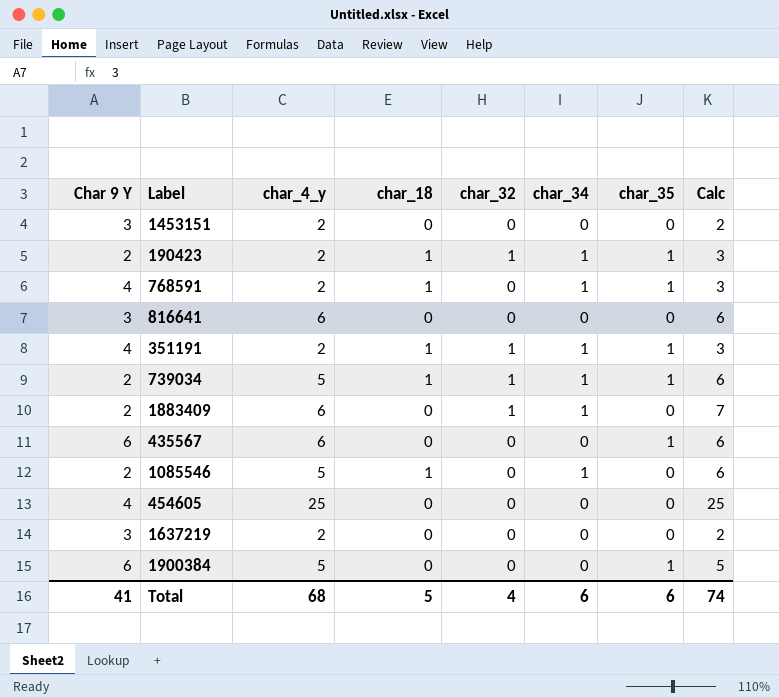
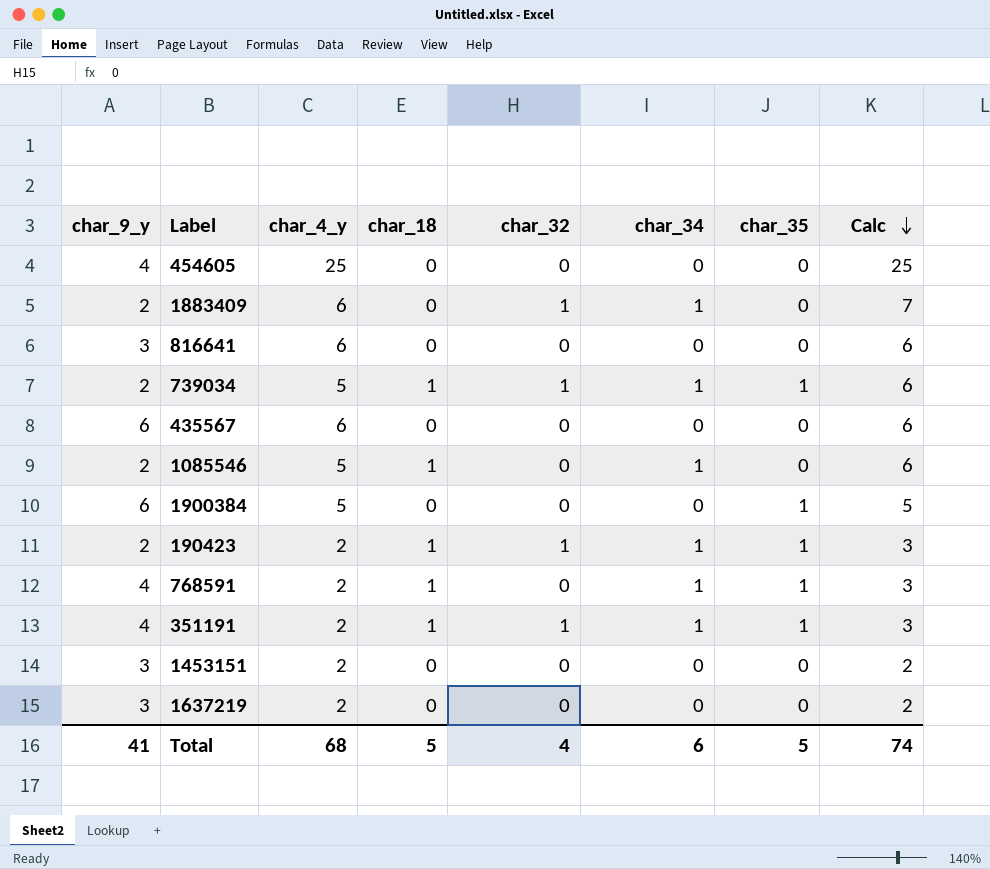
row order: none -> Calc descending
column name: Char 9 Y -> char_9_y
435567 | char_35: 1 -> 0
Total | char_35: 6 -> 5

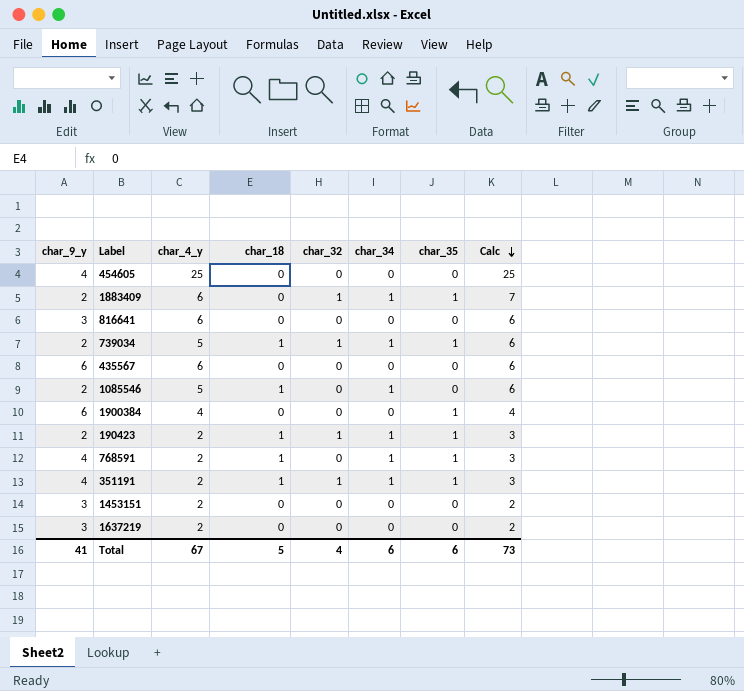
1883409 | char_35: 0 -> 1
1900384 | char_4_y: 5 -> 4
1900384 | Calc: 5 -> 4
Total | char_4_y: 68 -> 67
Total | char_35: 5 -> 6
Total | Calc: 74 -> 73

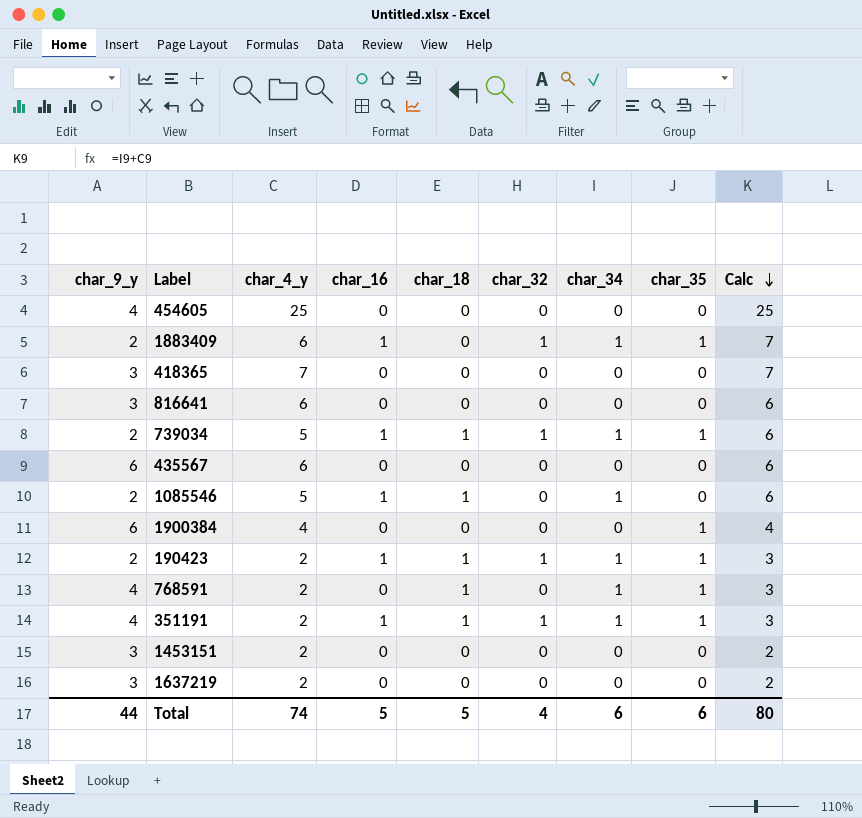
column char_16 | position: none -> 4
row 418365: none -> 3 | 7 | 0 | 0 | 0 | 0 | 0 | 7
Total | char_9_y: 41 -> 44
Total | char_4_y: 67 -> 74
Total | Calc: 73 -> 80

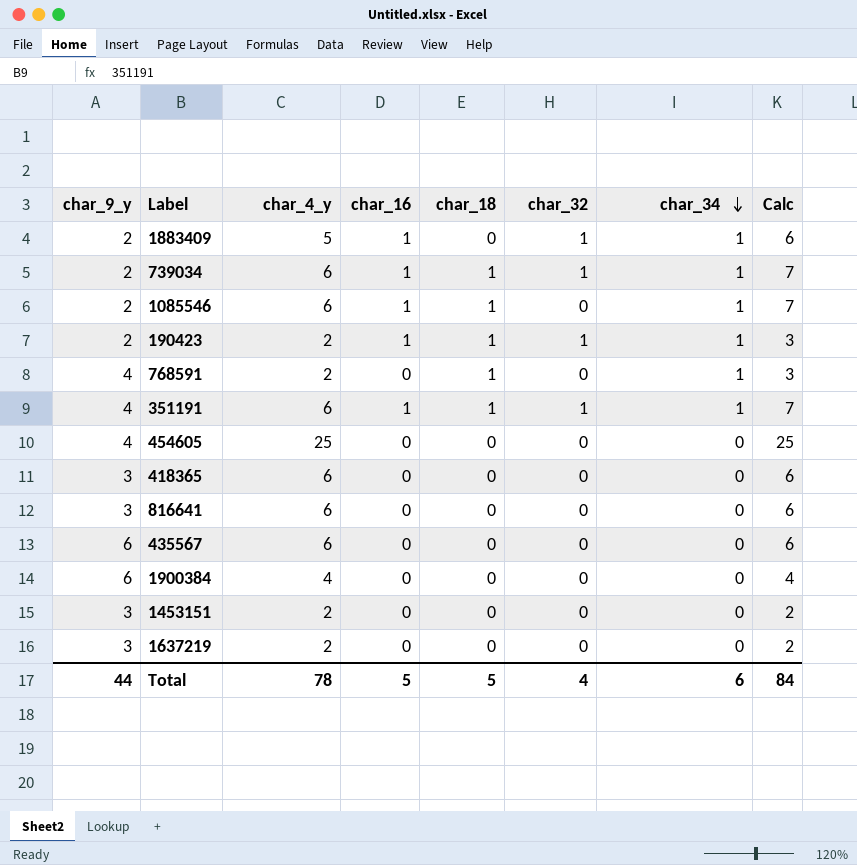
row order: Calc descending -> char_34 descending
column char_35 | position: 8 -> none
1883409 | char_4_y: 6 -> 5
1883409 | Calc: 7 -> 6
739034 | char_4_y: 5 -> 6
739034 | Calc: 6 -> 7
1085546 | char_4_y: 5 -> 6
1085546 | Calc: 6 -> 7
351191 | char_4_y: 2 -> 6
351191 | Calc: 3 -> 7
418365 | char_4_y: 7 -> 6
418365 | Calc: 7 -> 6
Total | char_4_y: 74 -> 78
Total | Calc: 80 -> 84

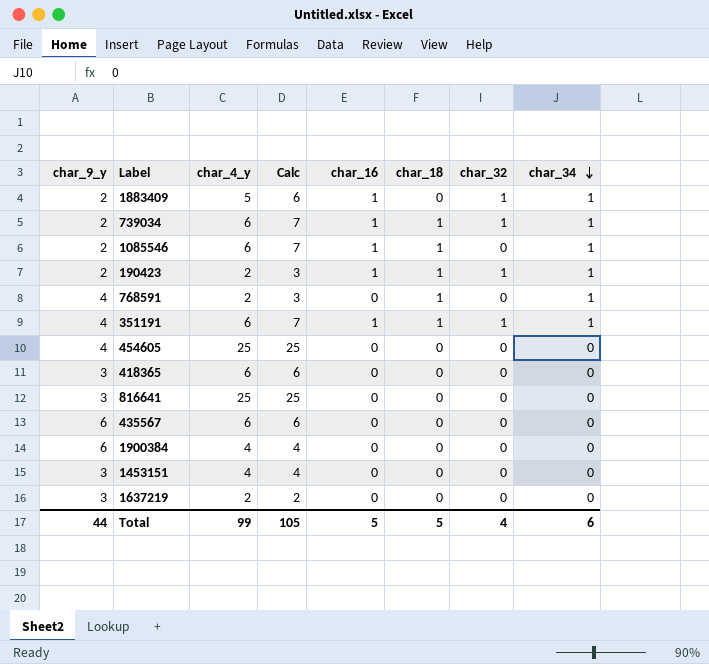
column Calc | position: 8 -> 4
816641 | char_4_y: 6 -> 25
816641 | Calc: 6 -> 25
1453151 | char_4_y: 2 -> 4
1453151 | Calc: 2 -> 4
Total | char_4_y: 78 -> 99
Total | Calc: 84 -> 105

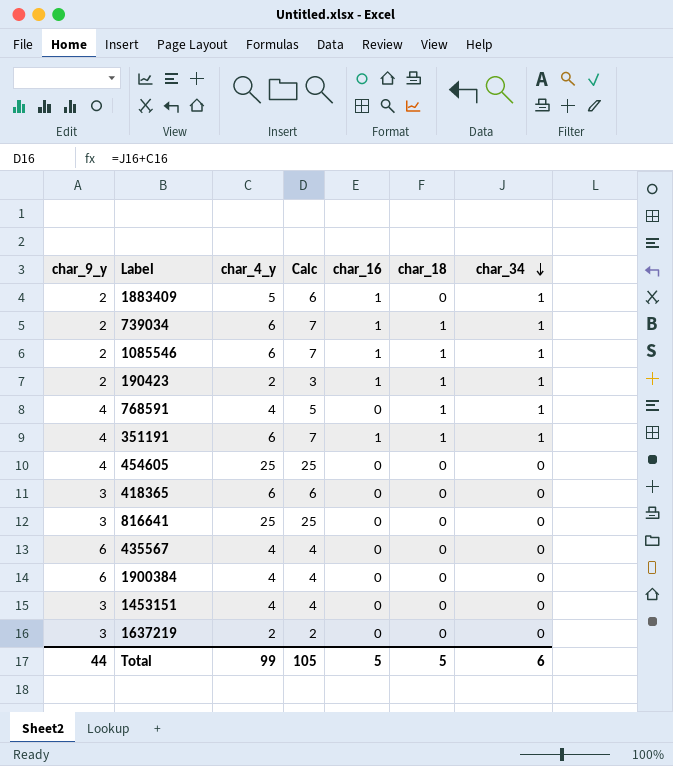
column char_32 | position: 7 -> none
768591 | char_4_y: 2 -> 4
768591 | Calc: 3 -> 5
435567 | char_4_y: 6 -> 4
435567 | Calc: 6 -> 4

